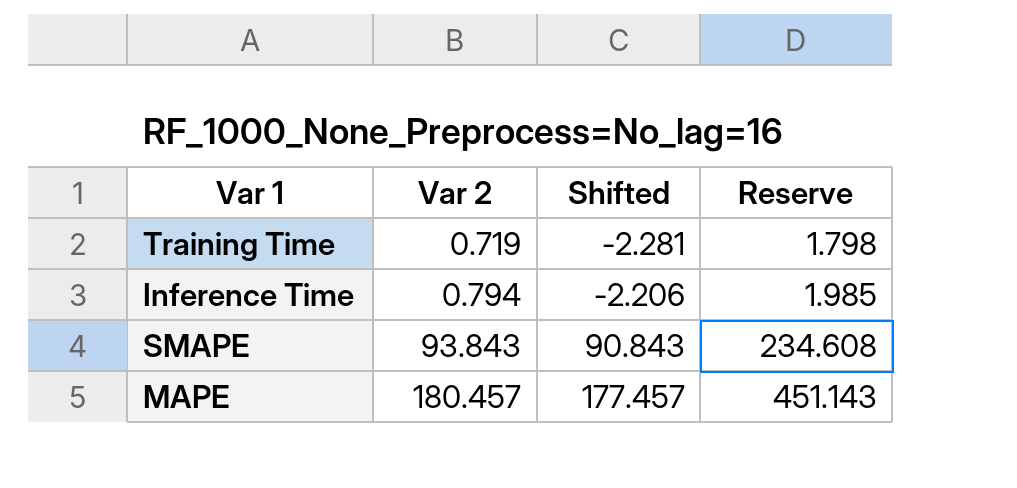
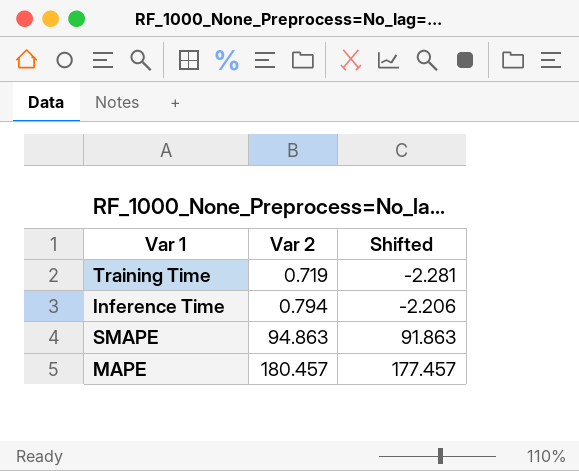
column Reserve | formula: [Var 2] * 2.5 -> none
SMAPE | Var 2: 93.843 -> 94.863
SMAPE | Shifted: 90.843 -> 91.863

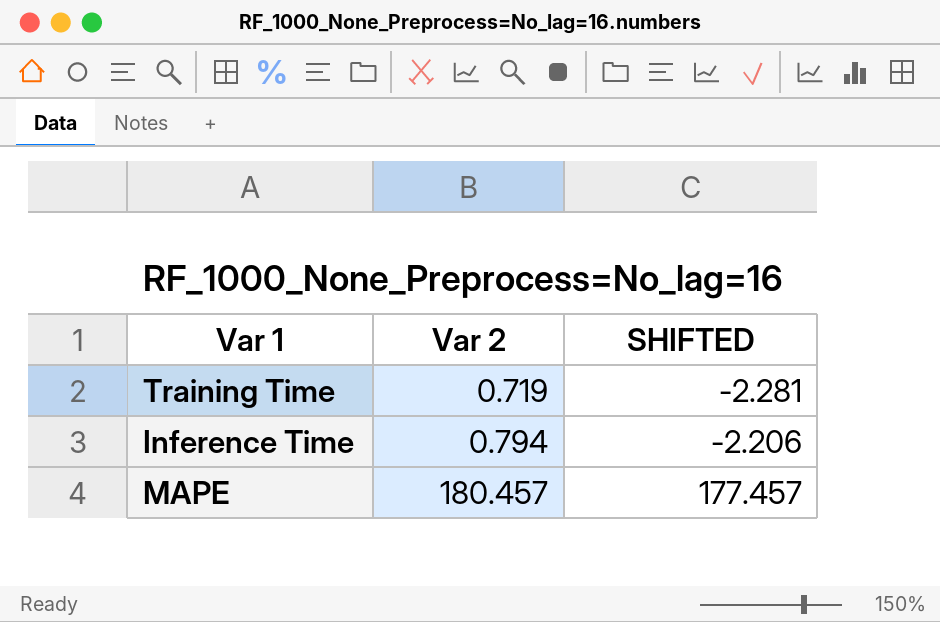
column name: Shifted -> SHIFTED
row SMAPE: 94.863 | 91.863 -> none

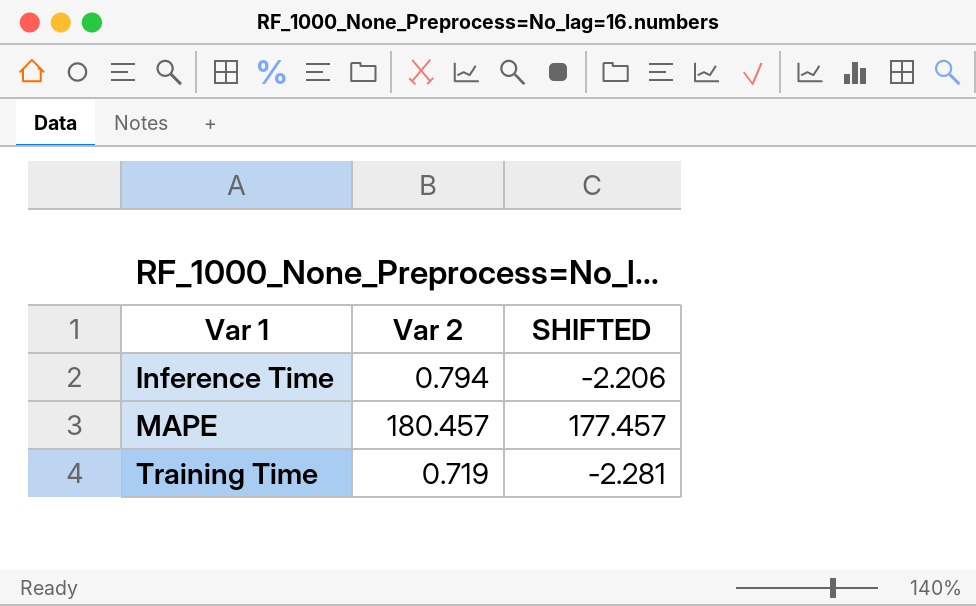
row order: Var 2 ascending -> Var 1 ascending

